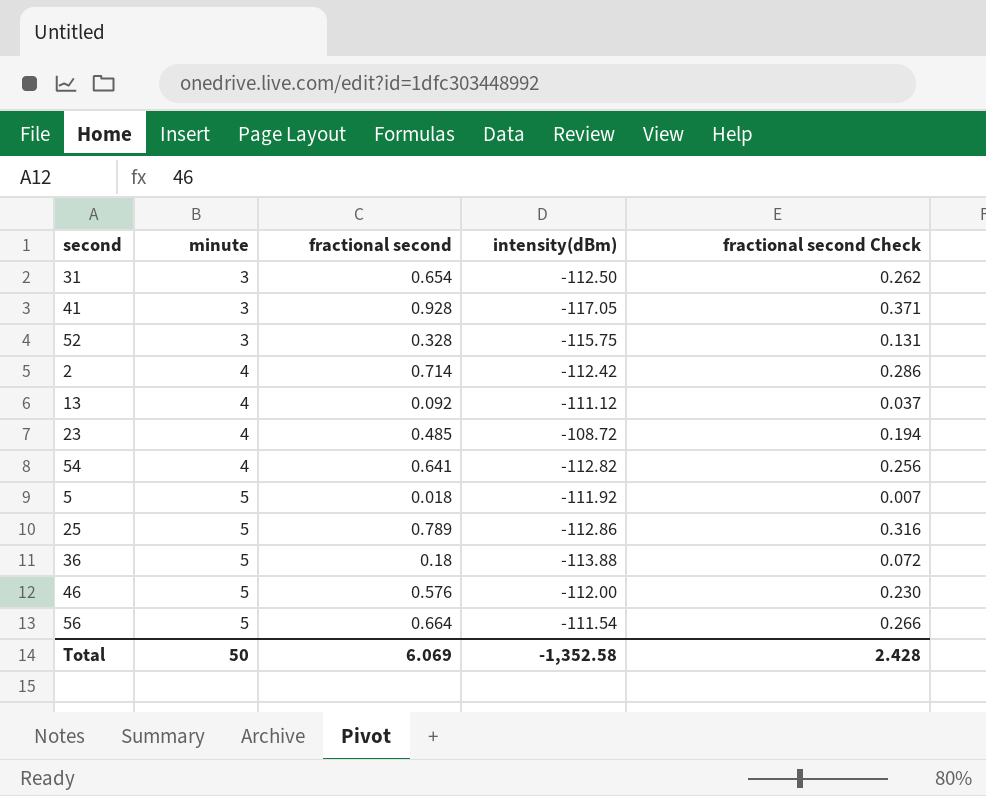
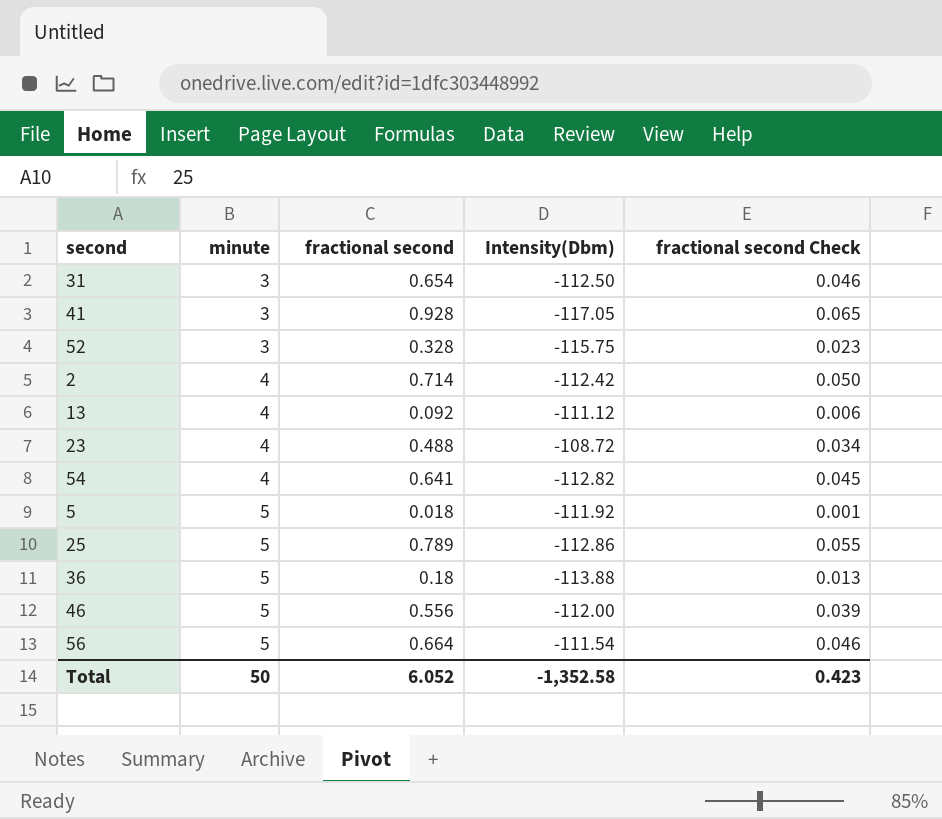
column name: intensity(dBm) -> Intensity(Dbm)
column fractional second Check | formula: [fractional second] * 0.4 -> [fractional second] * 0.07
23 | fractional second: 0.485 -> 0.488
46 | fractional second: 0.576 -> 0.556
Total | fractional second: 6.069 -> 6.052
Total | fractional second Check: 2.428 -> 0.423

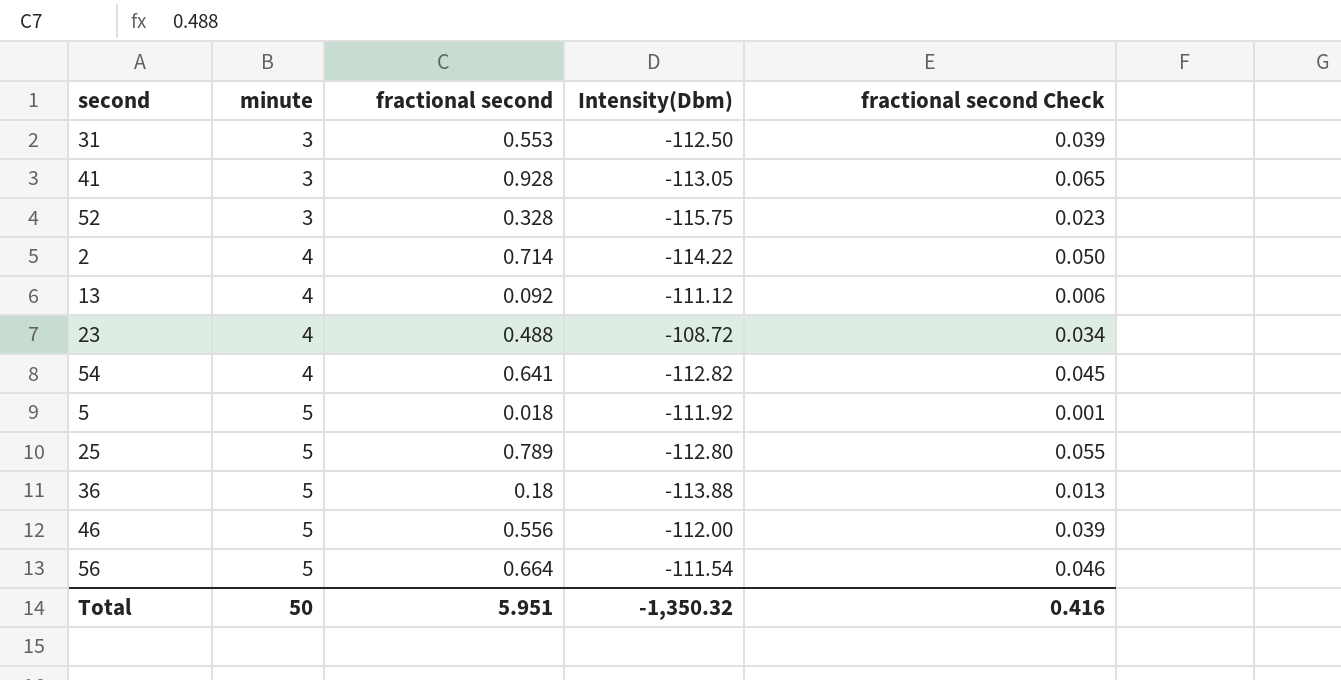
31 | fractional second: 0.654 -> 0.553
31 | fractional second Check: 0.046 -> 0.039
41 | Intensity(Dbm): -117.05 -> -113.05
2 | Intensity(Dbm): -112.42 -> -114.22
25 | Intensity(Dbm): -112.86 -> -112.80
Total | fractional second: 6.052 -> 5.951
Total | Intensity(Dbm): -1,352.58 -> -1,350.32
Total | fractional second Check: 0.423 -> 0.416

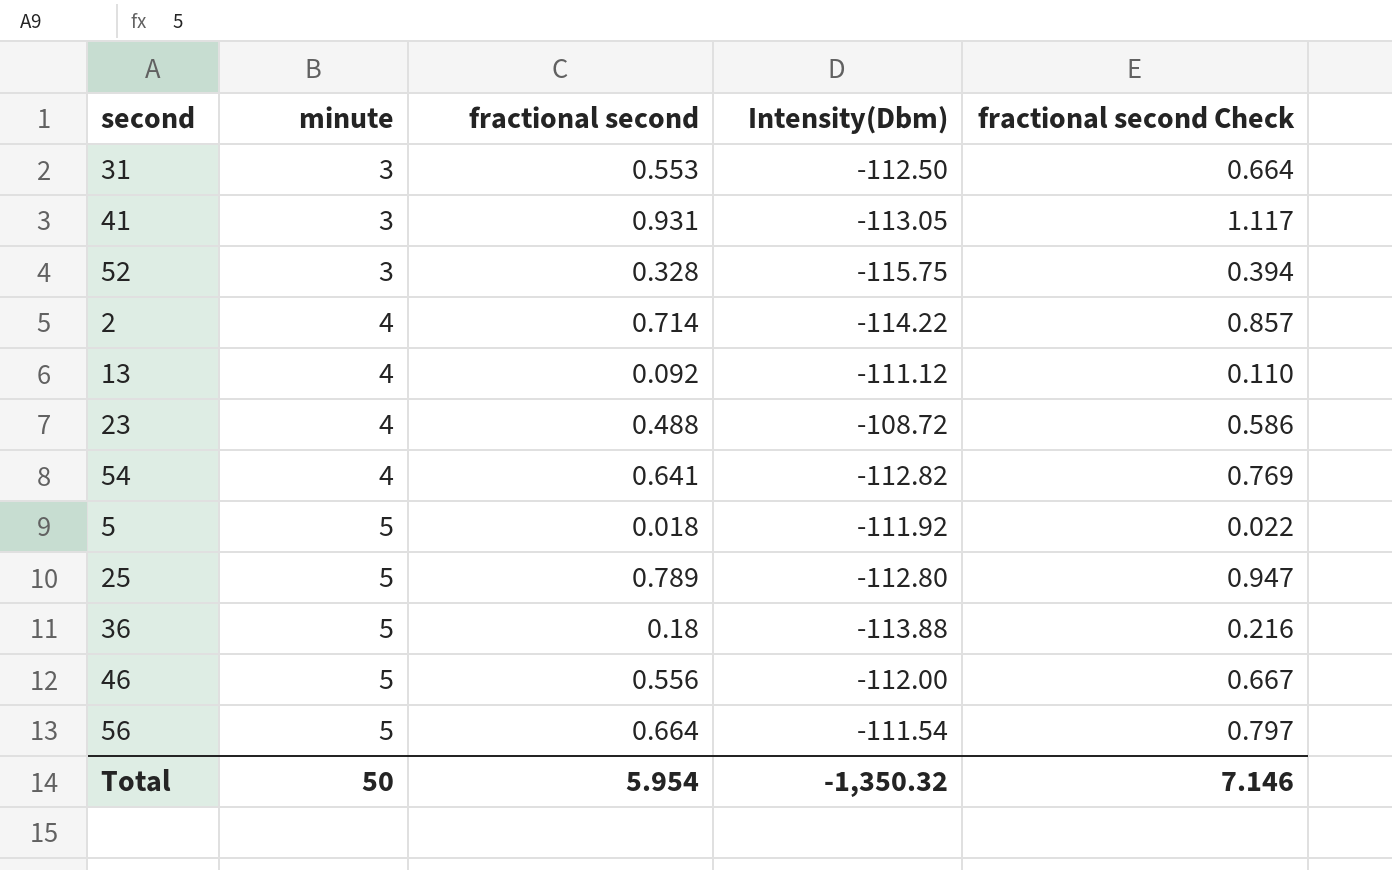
column fractional second Check | formula: [fractional second] * 0.07 -> [fractional second] * 1.2
41 | fractional second: 0.928 -> 0.931
Total | fractional second: 5.951 -> 5.954
Total | fractional second Check: 0.416 -> 7.146

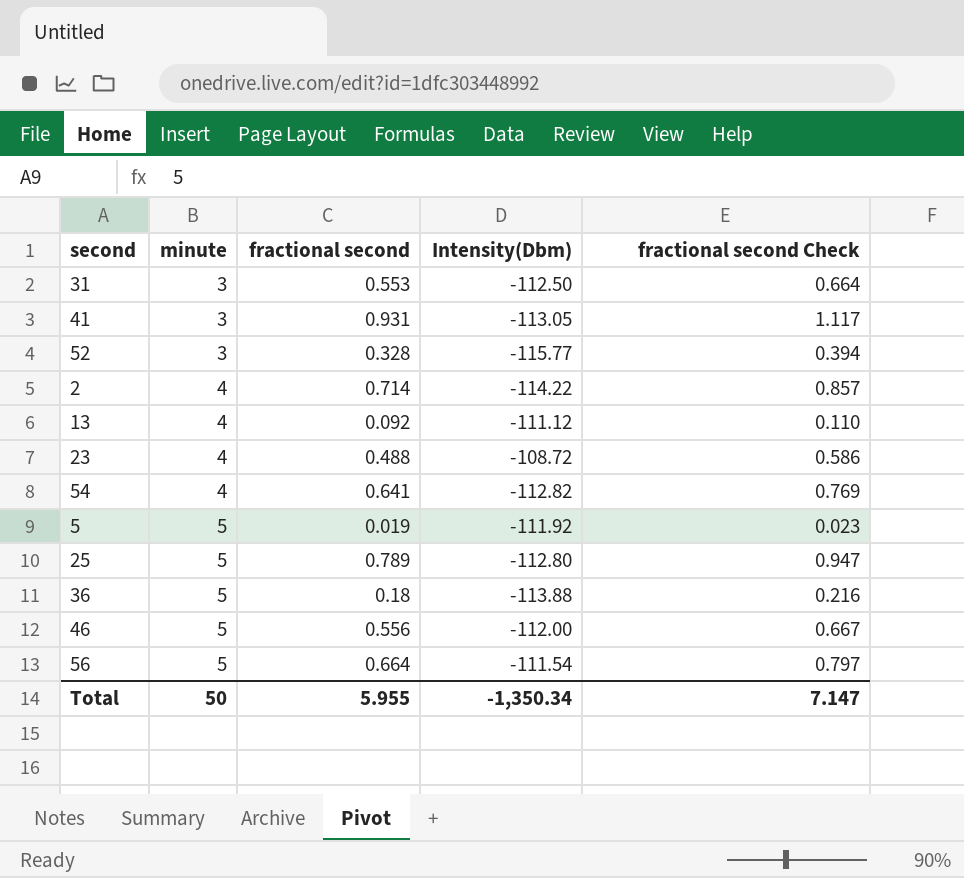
52 | Intensity(Dbm): -115.75 -> -115.77
5 | fractional second: 0.018 -> 0.019
5 | fractional second Check: 0.022 -> 0.023
Total | fractional second: 5.954 -> 5.955
Total | Intensity(Dbm): -1,350.32 -> -1,350.34
Total | fractional second Check: 7.146 -> 7.147

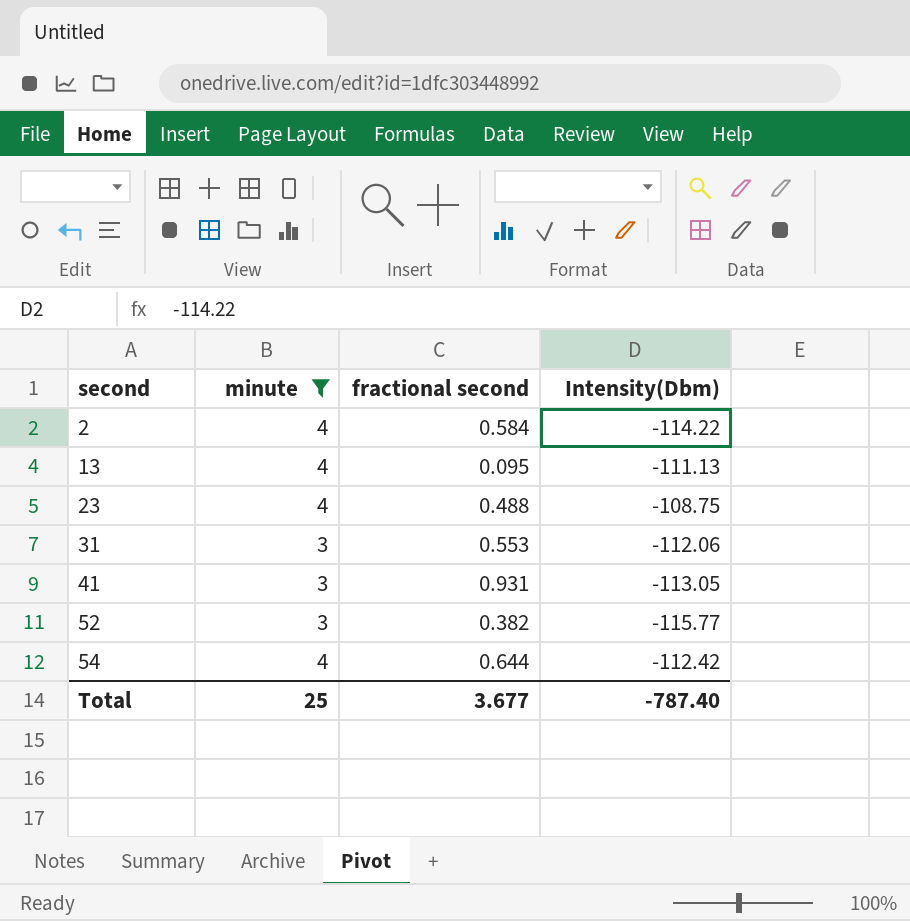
filter: none -> minute != 5
row order: minute ascending -> second ascending
column fractional second Check | formula: [fractional second] * 1.2 -> none
2 | fractional second: 0.714 -> 0.584
13 | fractional second: 0.092 -> 0.095
13 | Intensity(Dbm): -111.12 -> -111.13
23 | Intensity(Dbm): -108.72 -> -108.75
31 | Intensity(Dbm): -112.50 -> -112.06
52 | fractional second: 0.328 -> 0.382
54 | fractional second: 0.641 -> 0.644
54 | Intensity(Dbm): -112.82 -> -112.42
Total | minute: 50 -> 25
Total | fractional second: 5.955 -> 3.677
Total | Intensity(Dbm): -1,350.34 -> -787.40

